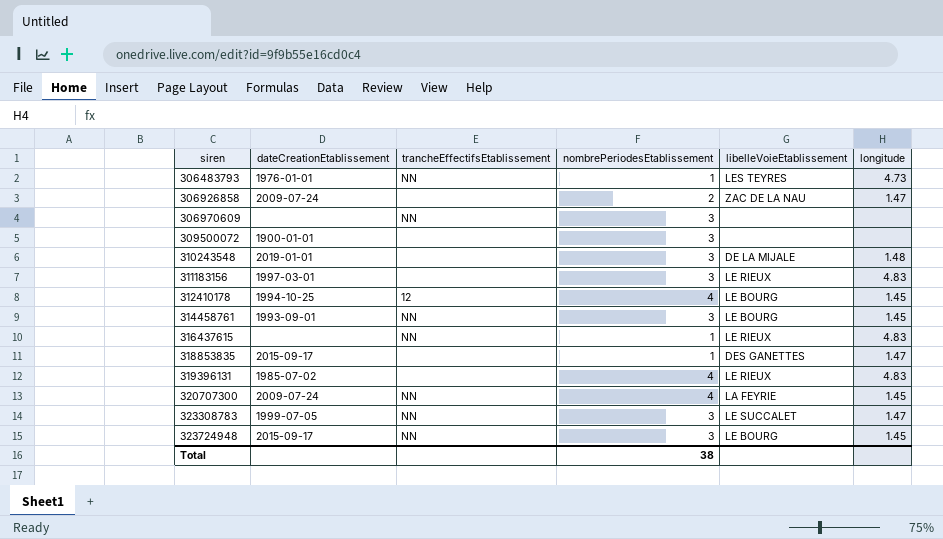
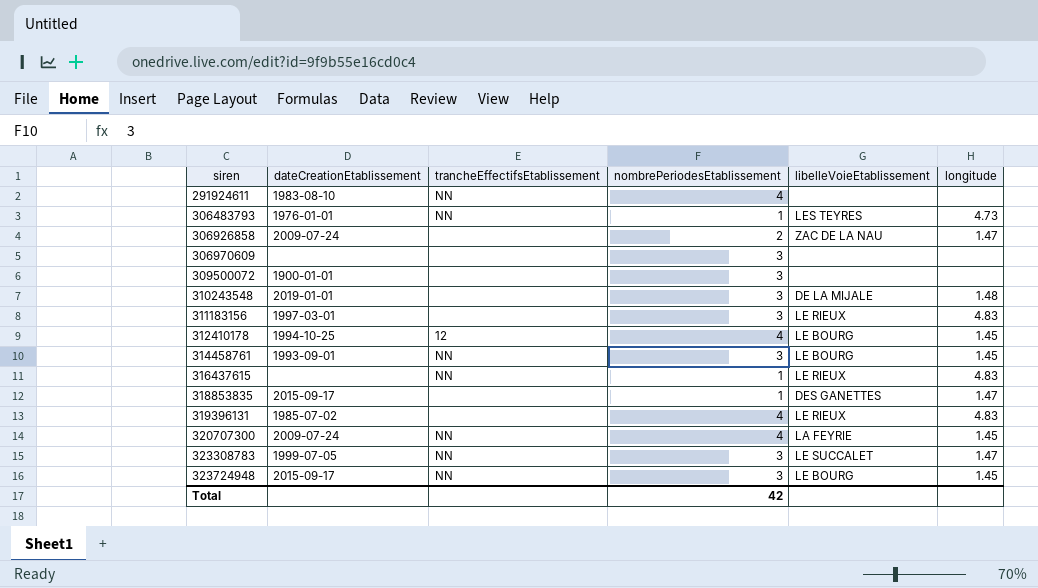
row 291924611: none -> 1983-08-10 | NN | 4 | none | none
306970609 | trancheEffectifsEtablissement: NN -> none
Total | nombrePeriodesEtablissement: 38 -> 42

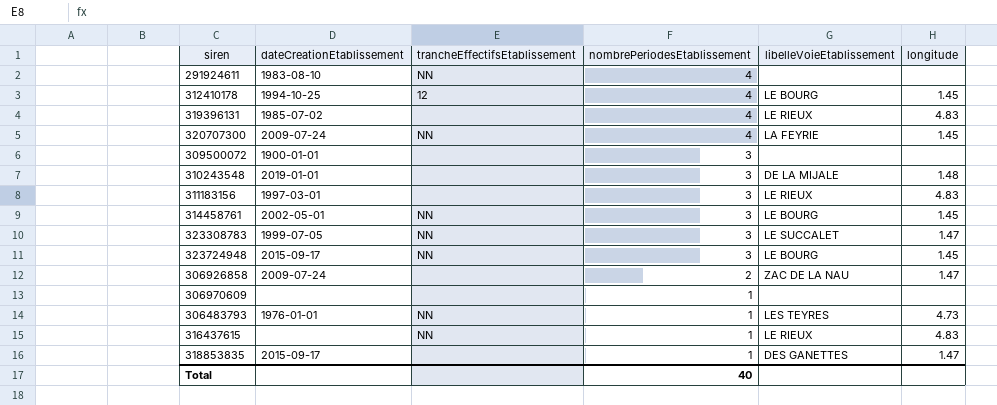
row order: siren ascending -> nombrePeriodesEtablissement descending
314458761 | dateCreationEtablissement: 1993-09-01 -> 2002-05-01
306970609 | nombrePeriodesEtablissement: 3 -> 1
Total | nombrePeriodesEtablissement: 42 -> 40

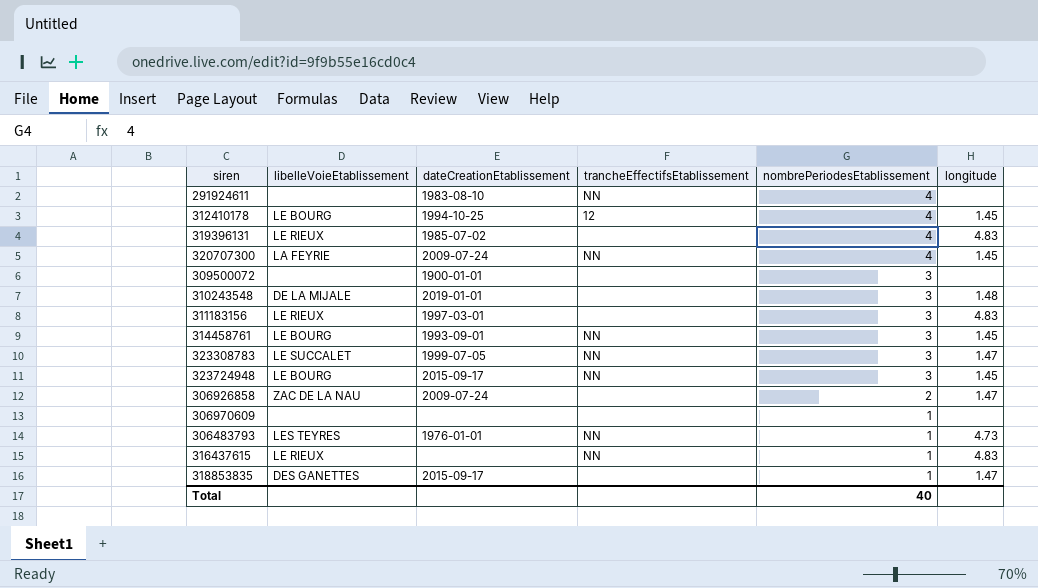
column libelleVoieEtablissement | position: 5 -> 2
314458761 | dateCreationEtablissement: 2002-05-01 -> 1993-09-01

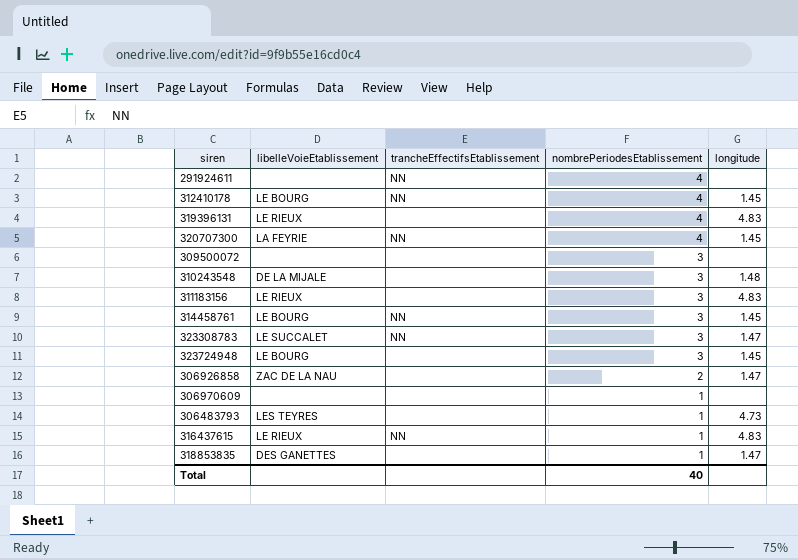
column dateCreationEtablissement | position: 3 -> none
312410178 | trancheEffectifsEtablissement: 12 -> NN
323724948 | trancheEffectifsEtablissement: NN -> none
306483793 | trancheEffectifsEtablissement: NN -> none

